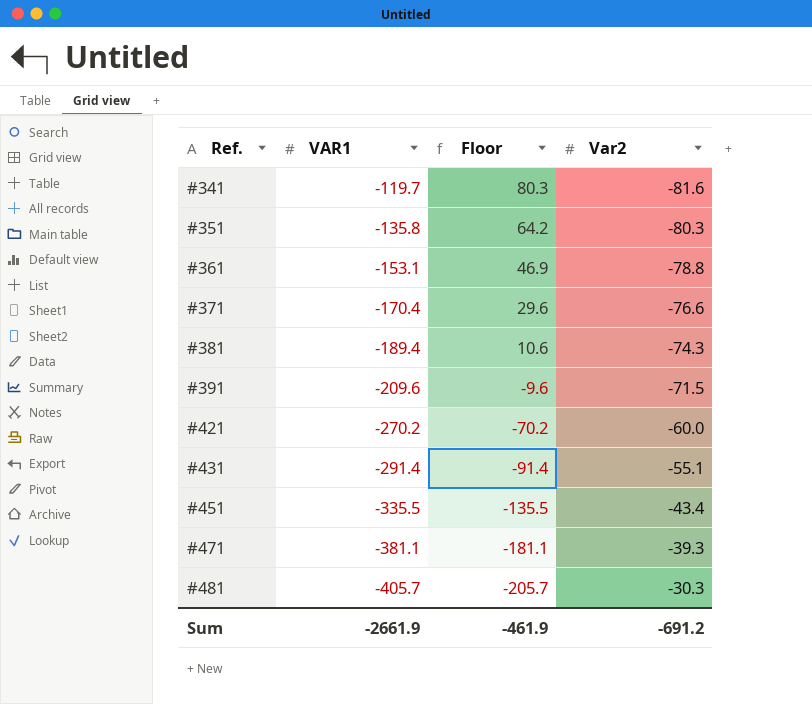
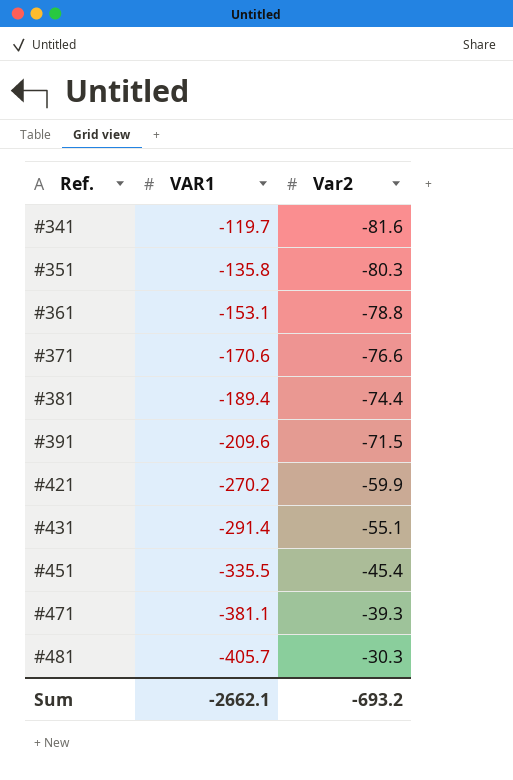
column Floor | formula: [VAR1] + 200 -> none
#371 | VAR1: -170.4 -> -170.6
#381 | Var2: -74.3 -> -74.4
#421 | Var2: -60.0 -> -59.9
#451 | Var2: -43.4 -> -45.4
Sum | VAR1: -2661.9 -> -2662.1
Sum | Var2: -691.2 -> -693.2

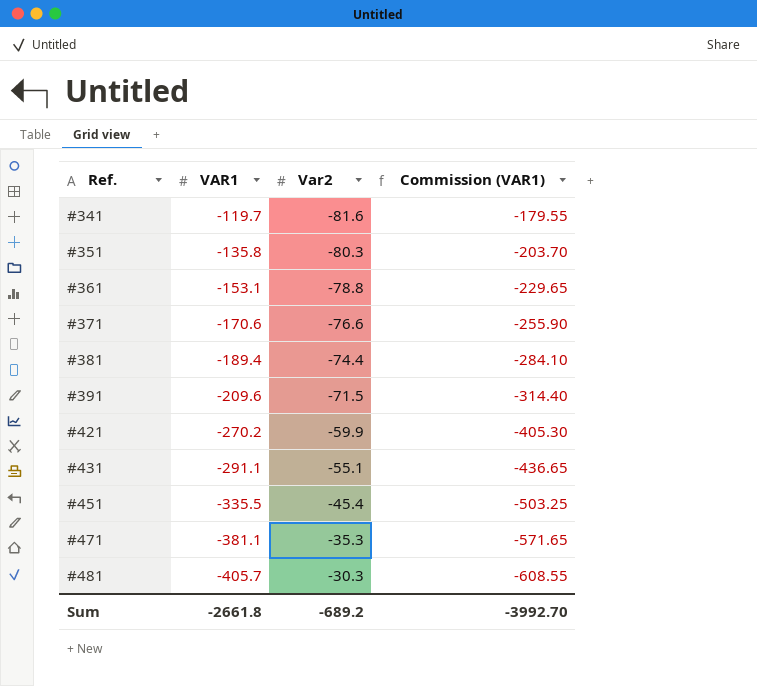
column Commission (VAR1) | formula: none -> [VAR1] * 1.5
#431 | VAR1: -291.4 -> -291.1
#471 | Var2: -39.3 -> -35.3
Sum | VAR1: -2662.1 -> -2661.8
Sum | Var2: -693.2 -> -689.2

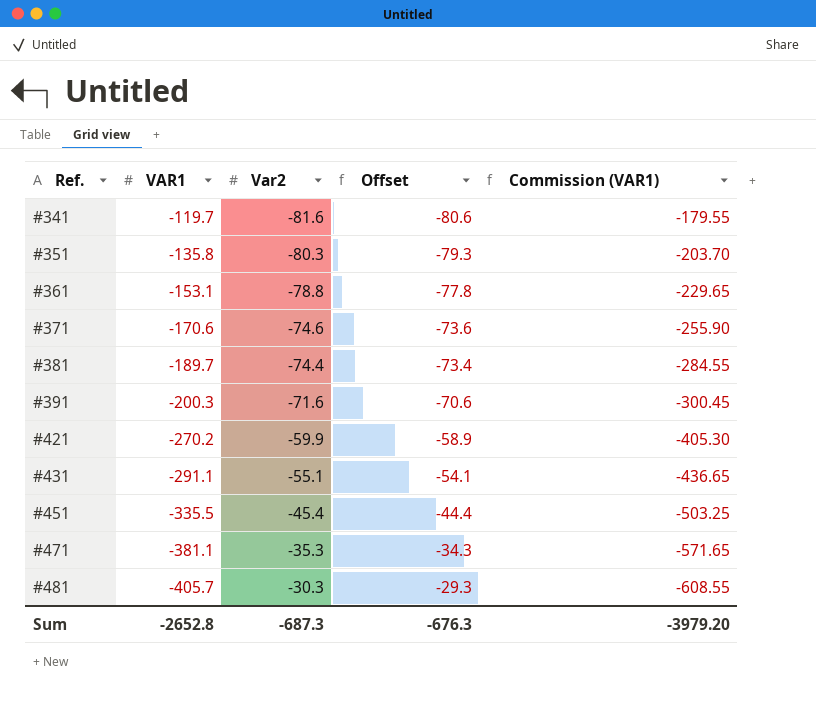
column Offset | formula: none -> [Var2] + 1
#371 | Var2: -76.6 -> -74.6
#381 | VAR1: -189.4 -> -189.7
#381 | Commission (VAR1): -284.10 -> -284.55
#391 | VAR1: -209.6 -> -200.3
#391 | Var2: -71.5 -> -71.6
#391 | Commission (VAR1): -314.40 -> -300.45
Sum | VAR1: -2661.8 -> -2652.8
Sum | Var2: -689.2 -> -687.3
Sum | Commission (VAR1): -3992.70 -> -3979.20

